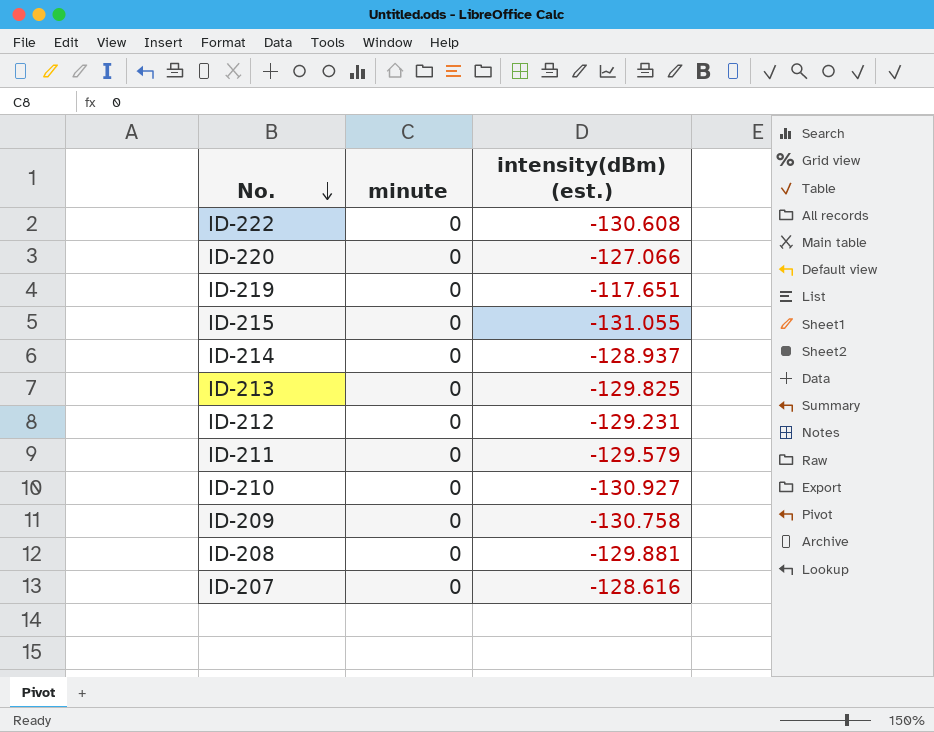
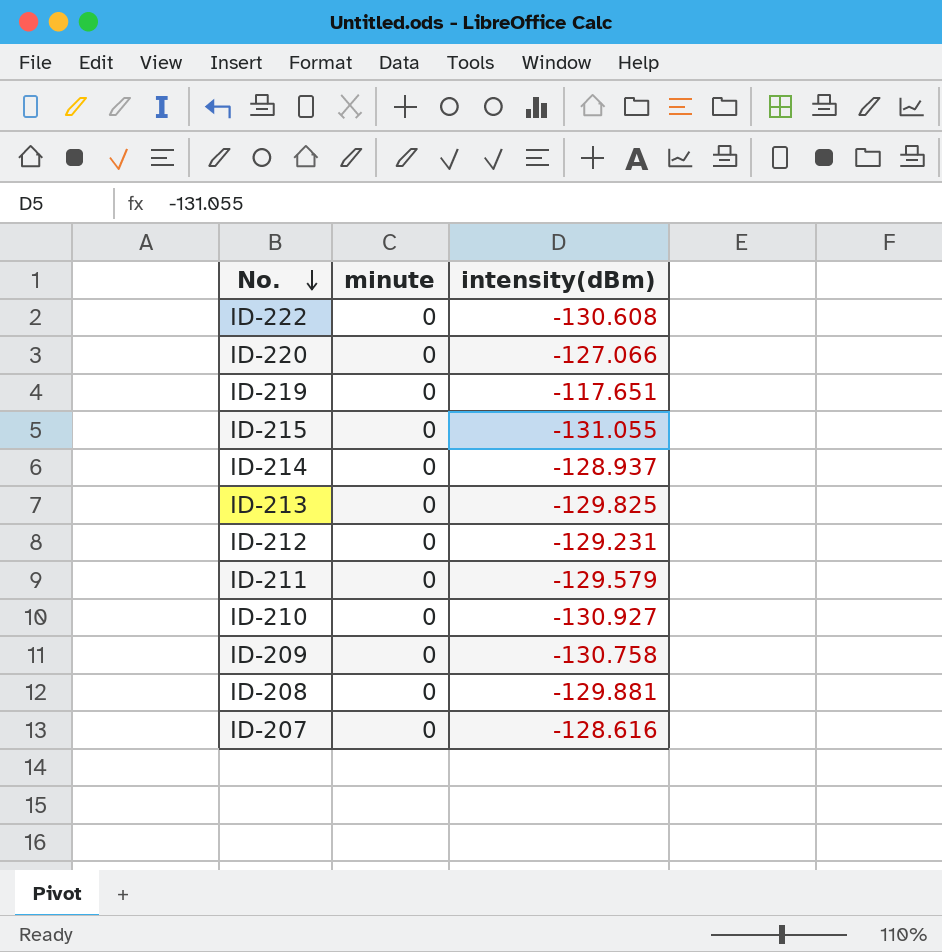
column name: intensity(dBm) (est.) -> intensity(dBm)

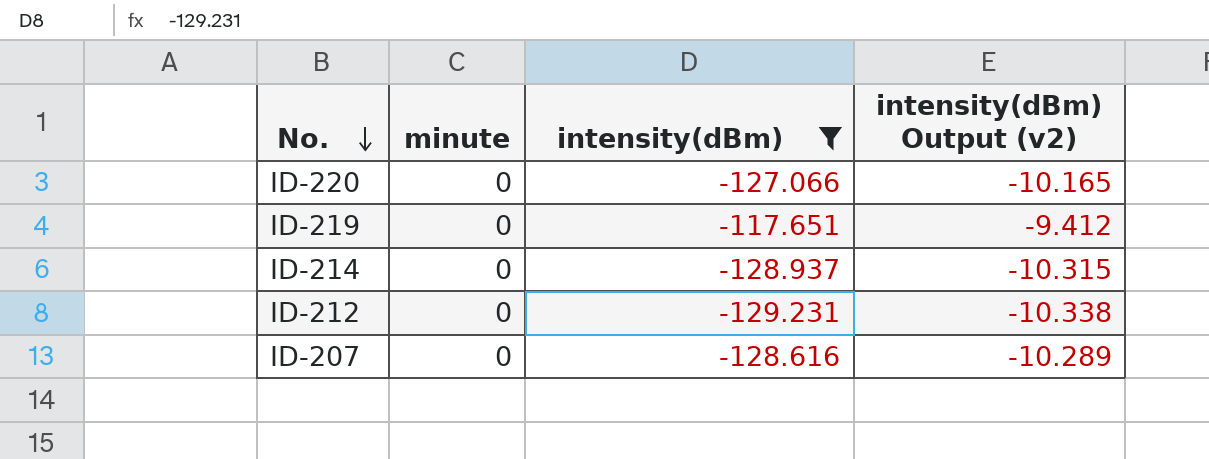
filter: none -> intensity(dBm) >= -129.231
column intensity(dBm) Output (v2) | formula: none -> [intensity(dBm)] * 0.08

